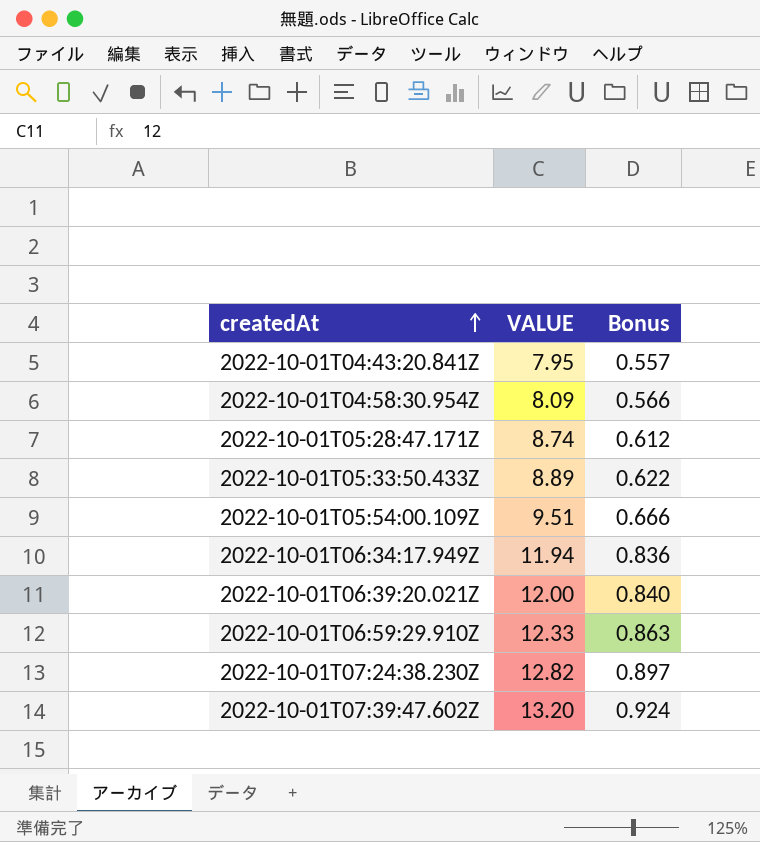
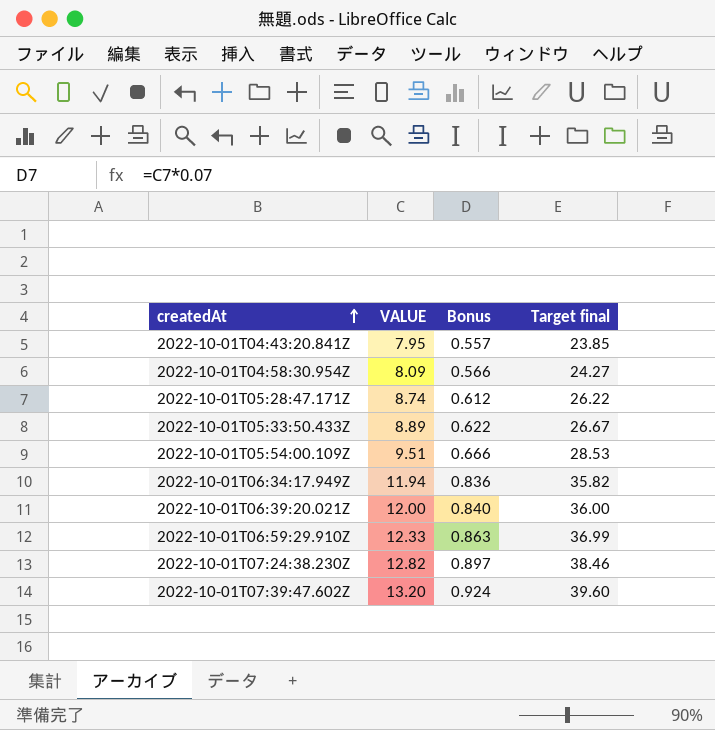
column Target final | formula: none -> [VALUE] * 3

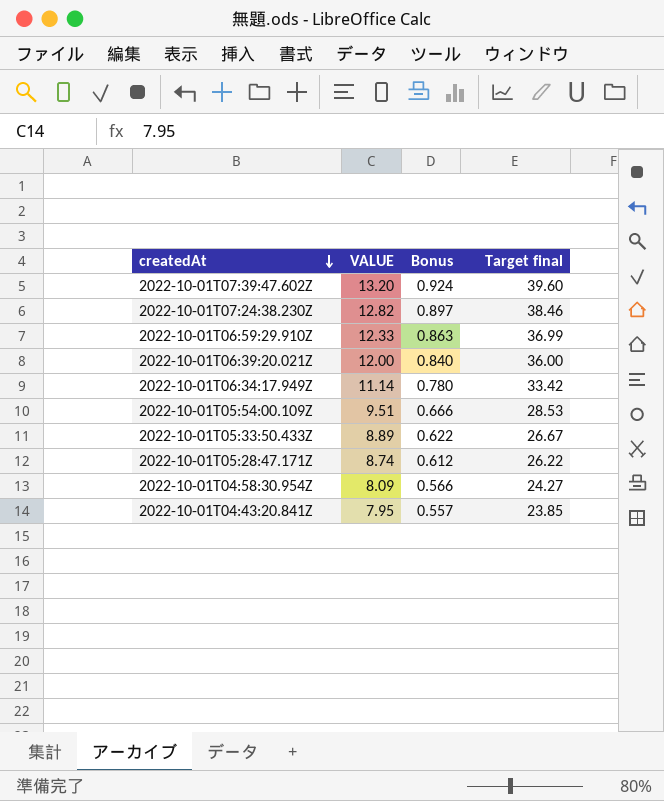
row order: createdAt ascending -> createdAt descending
2022-10-01T06:34:17.949Z | VALUE: 11.94 -> 11.14
2022-10-01T06:34:17.949Z | Bonus: 0.836 -> 0.780
2022-10-01T06:34:17.949Z | Target final: 35.82 -> 33.42

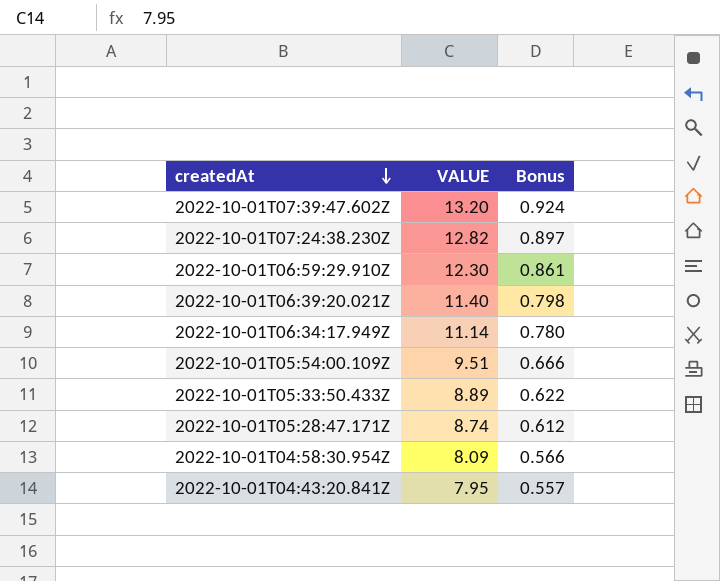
column Target final | formula: [VALUE] * 3 -> none
2022-10-01T06:59:29.910Z | VALUE: 12.33 -> 12.30
2022-10-01T06:59:29.910Z | Bonus: 0.863 -> 0.861
2022-10-01T06:39:20.021Z | VALUE: 12.00 -> 11.40
2022-10-01T06:39:20.021Z | Bonus: 0.840 -> 0.798

